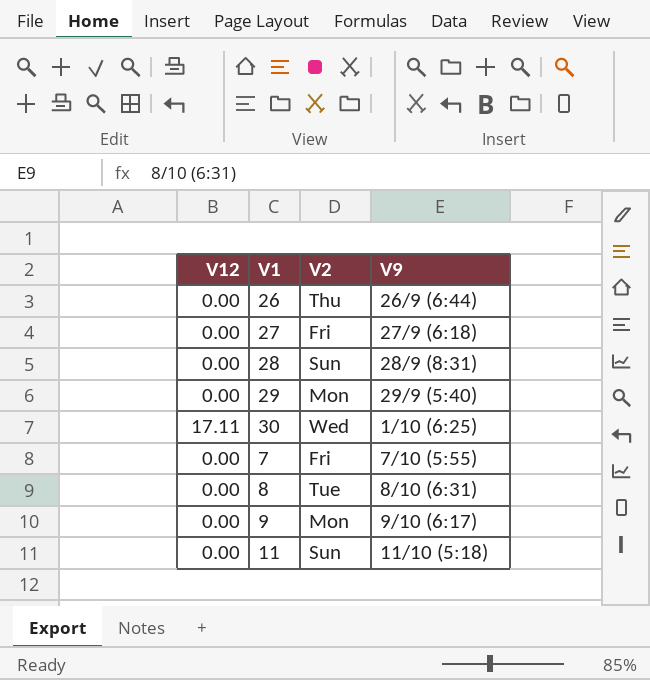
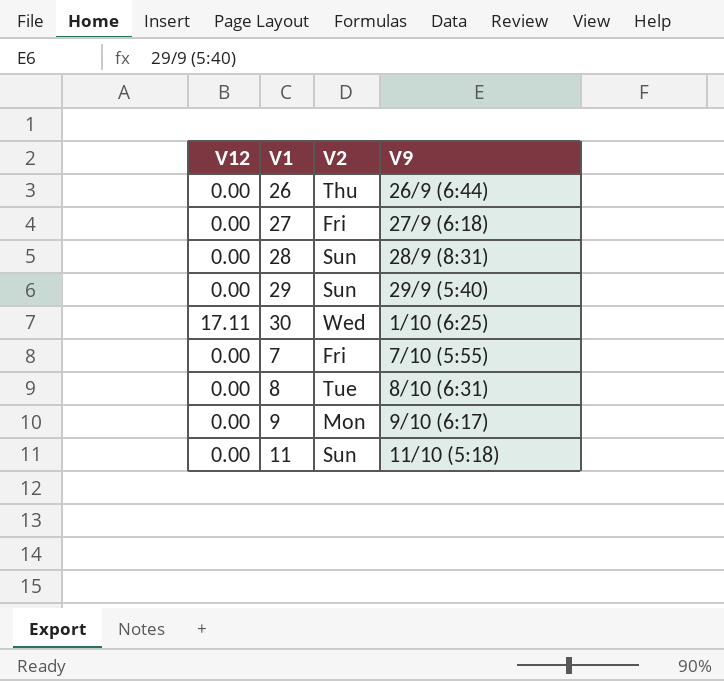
29 | V2: Mon -> Sun

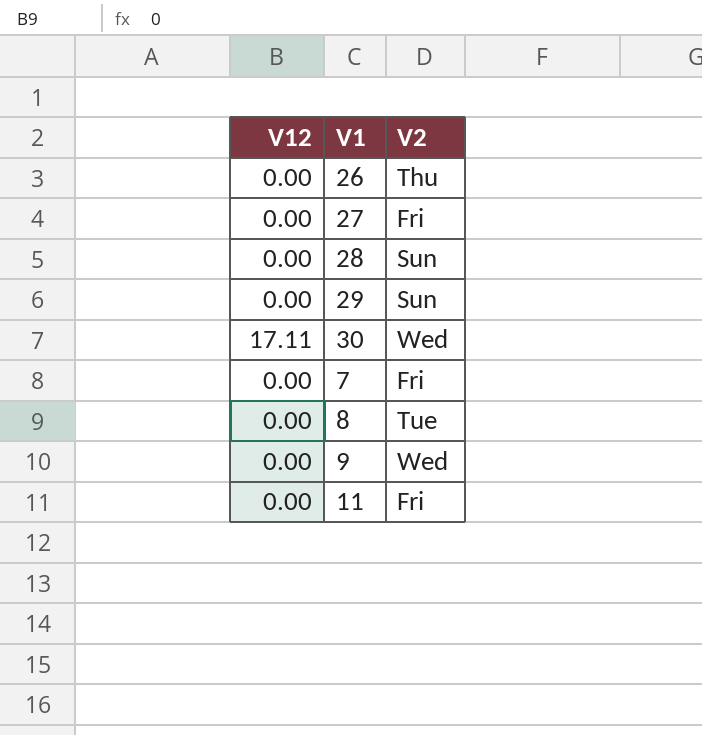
column V9 | position: 4 -> none
9 | V2: Mon -> Wed
11 | V2: Sun -> Fri

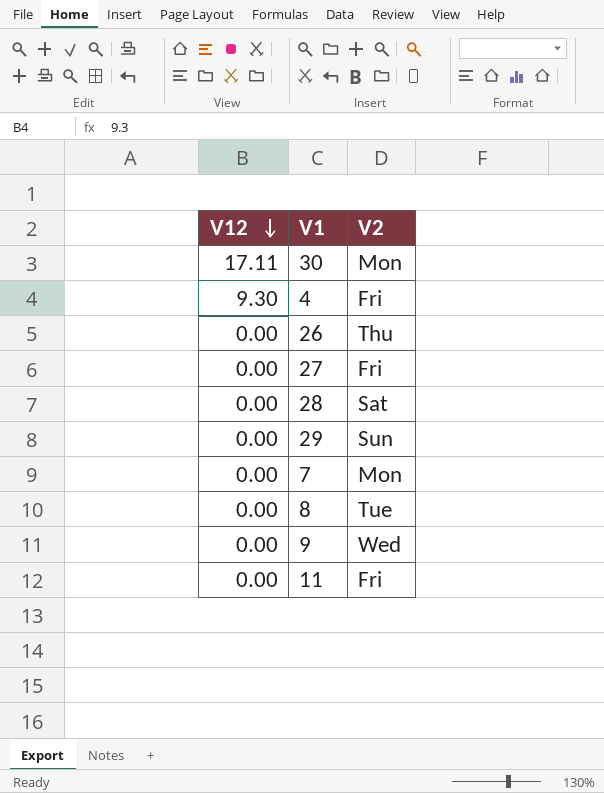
row order: none -> V12 descending
30 | V2: Wed -> Mon
row 4: none -> 9.30 | Fri
28 | V2: Sun -> Sat
7 | V2: Fri -> Mon

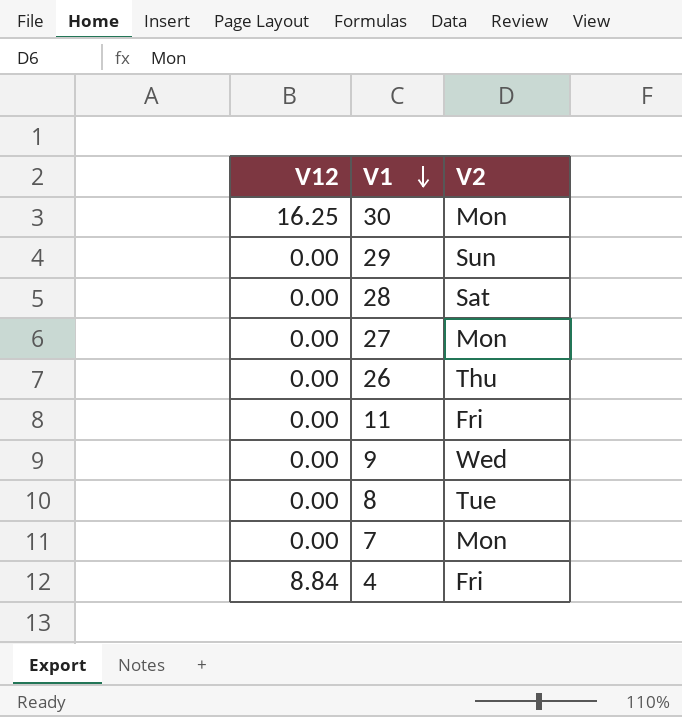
row order: V12 descending -> V1 descending
30 | V12: 17.11 -> 16.25
27 | V2: Fri -> Mon
4 | V12: 9.30 -> 8.84

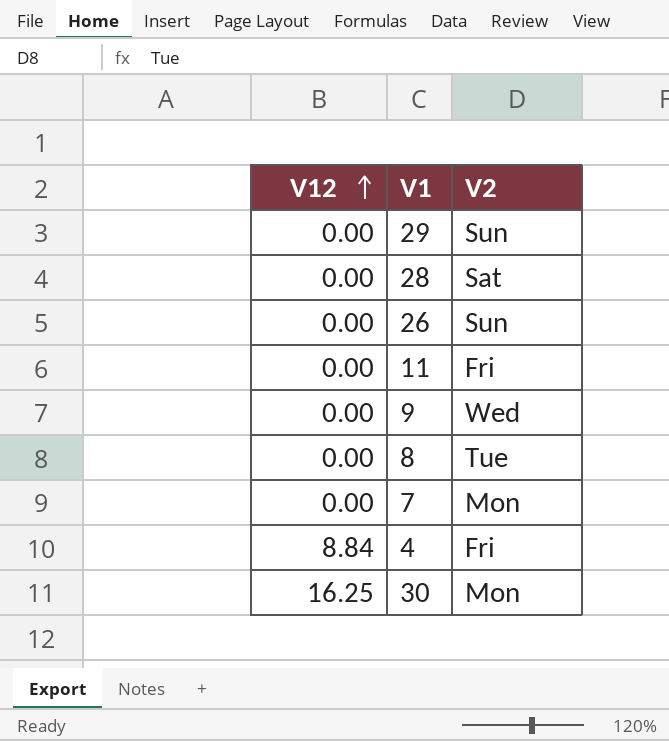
row order: V1 descending -> V12 ascending
row 27: 0.00 | Mon -> none
26 | V2: Thu -> Sun

